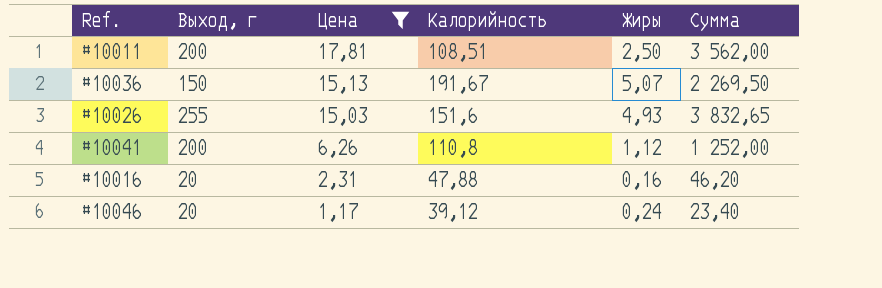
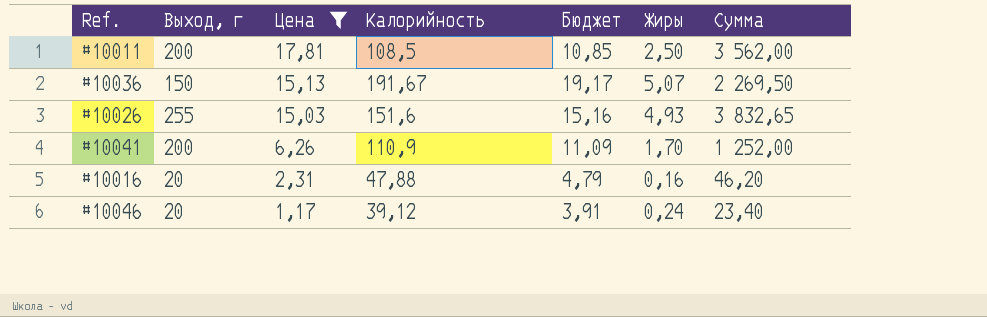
column Бюджет | formula: none -> [Калорийность] * 0,1
#10011 | Калорийность: 108,51 -> 108,5
#10041 | Калорийность: 110,8 -> 110,9
#10041 | Жиры: 1,12 -> 1,70

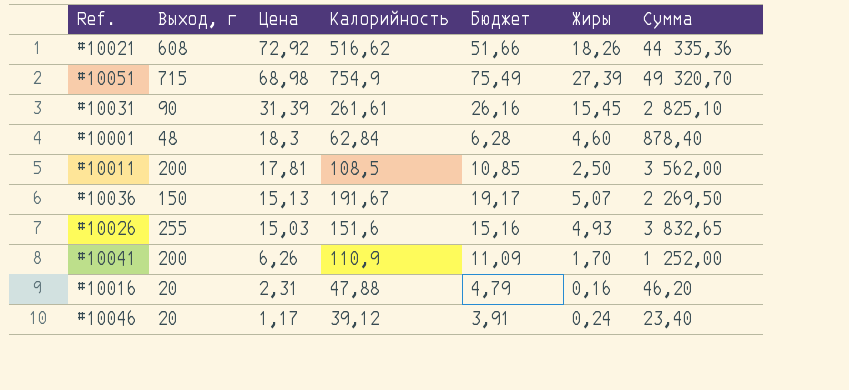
filter: Цена <= 17,81 -> none

